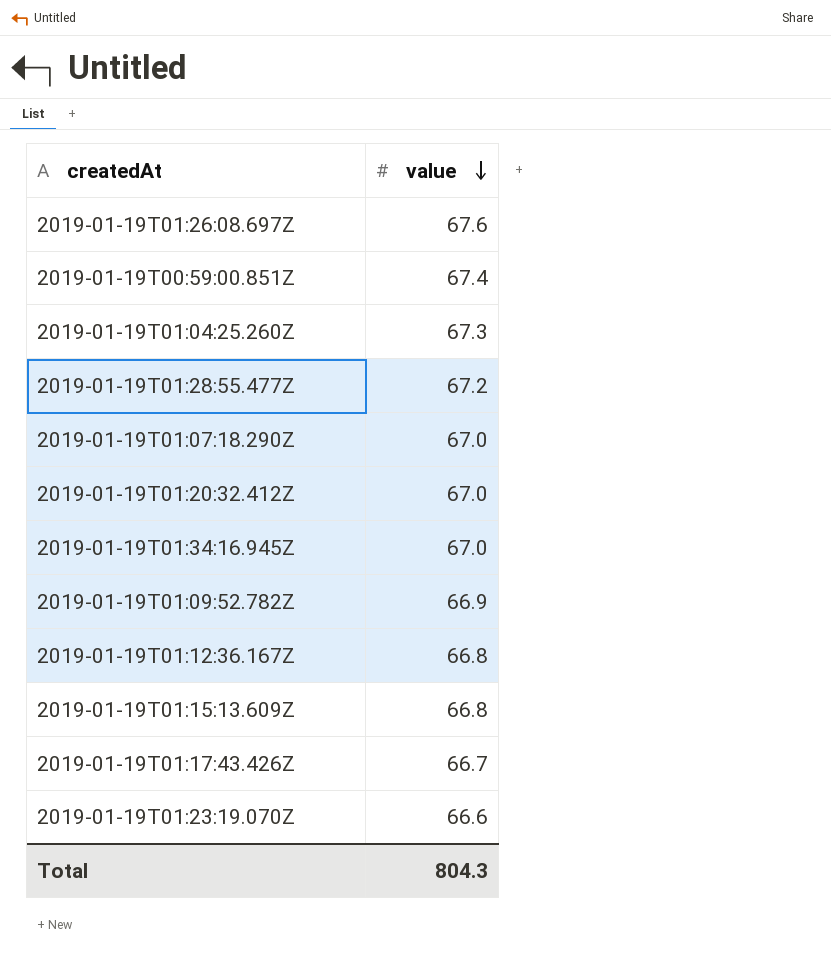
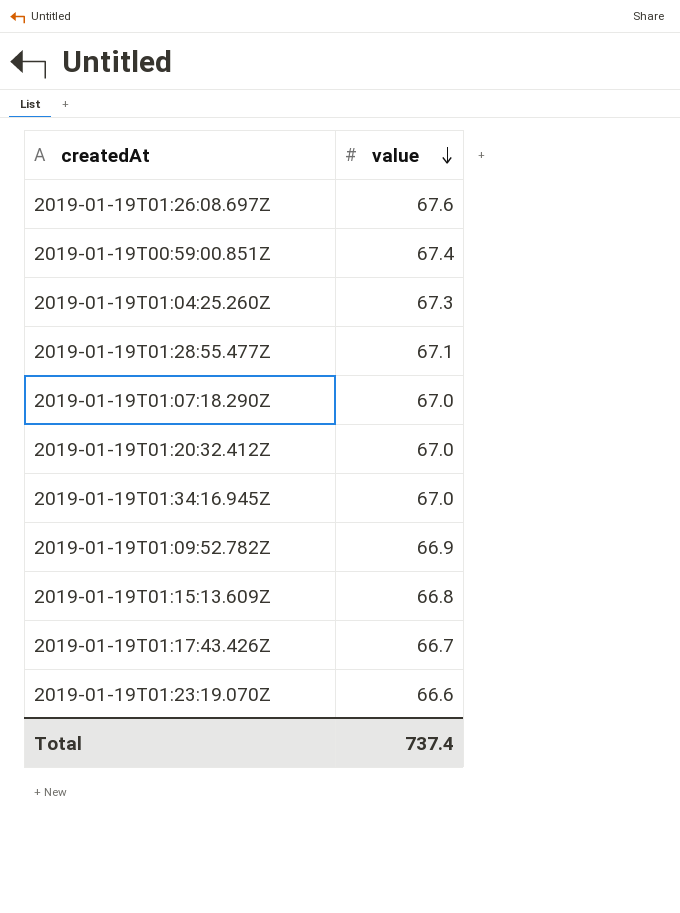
row 2019-01-19T01:12:36.167Z: 66.8 -> none
2019-01-19T01:28:55.477Z | value: 67.2 -> 67.1
Total | value: 804.3 -> 737.4

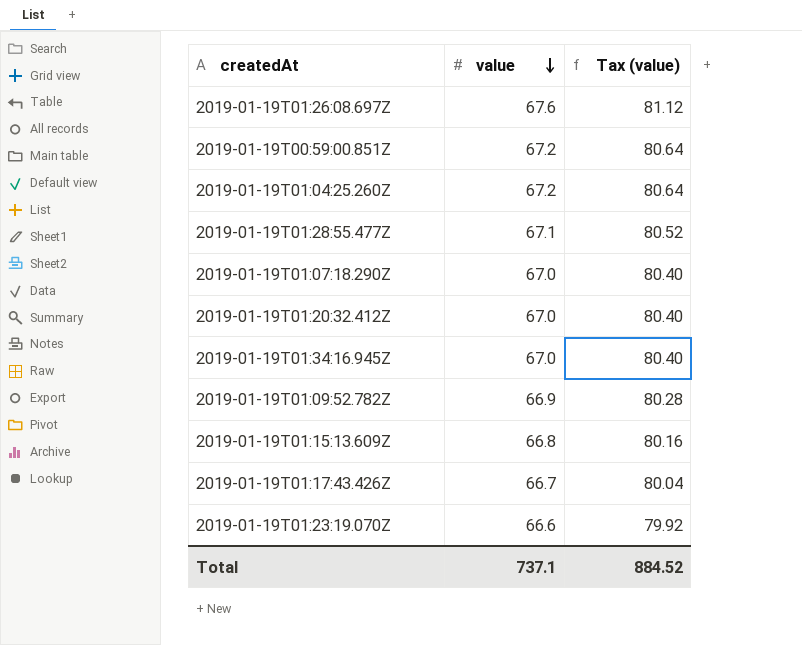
column Tax (value) | formula: none -> [value] * 1.2
2019-01-19T00:59:00.851Z | value: 67.4 -> 67.2
2019-01-19T01:04:25.260Z | value: 67.3 -> 67.2
Total | value: 737.4 -> 737.1

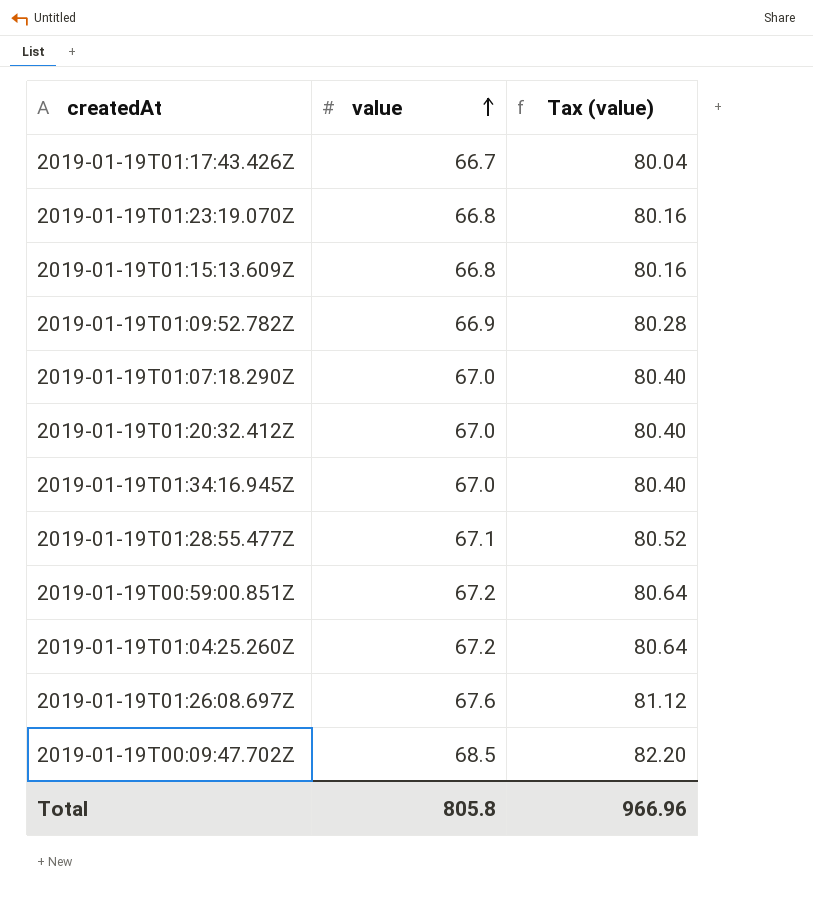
row order: value descending -> value ascending
2019-01-19T01:23:19.070Z | value: 66.6 -> 66.8
2019-01-19T01:23:19.070Z | Tax (value): 79.92 -> 80.16
row 2019-01-19T00:09:47.702Z: none -> 68.5 | 82.20
Total | value: 737.1 -> 805.8
Total | Tax (value): 884.52 -> 966.96

